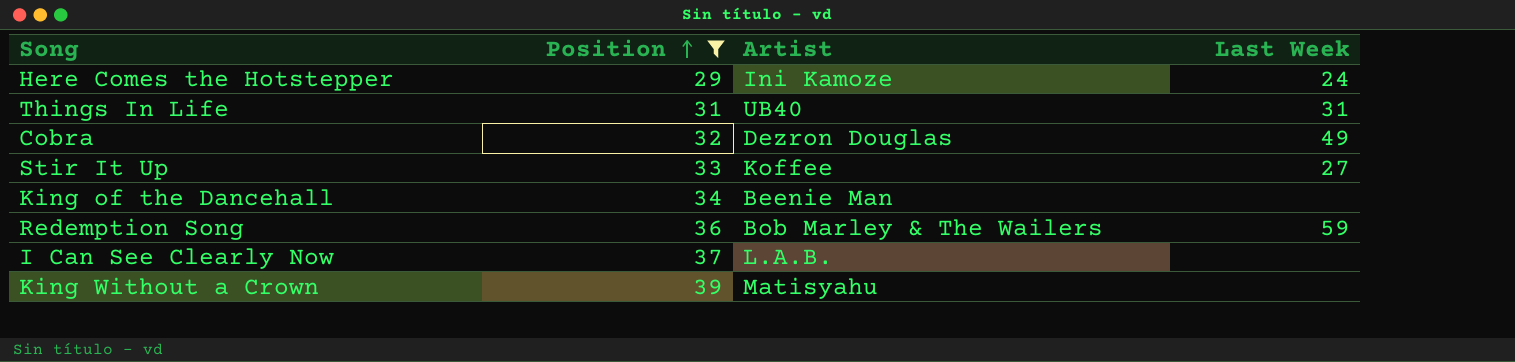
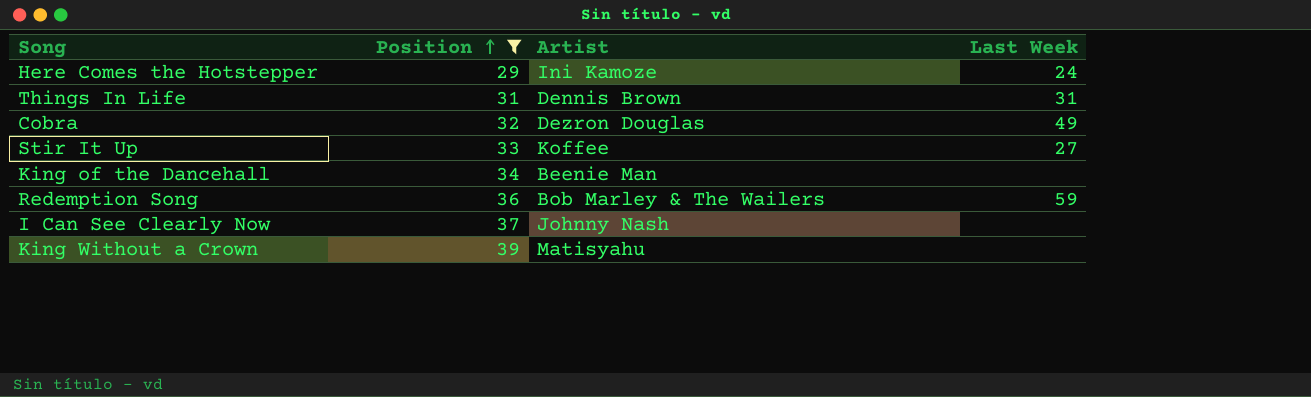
Things In Life | Artist: UB40 -> Dennis Brown
I Can See Clearly Now | Artist: L.A.B. -> Johnny Nash

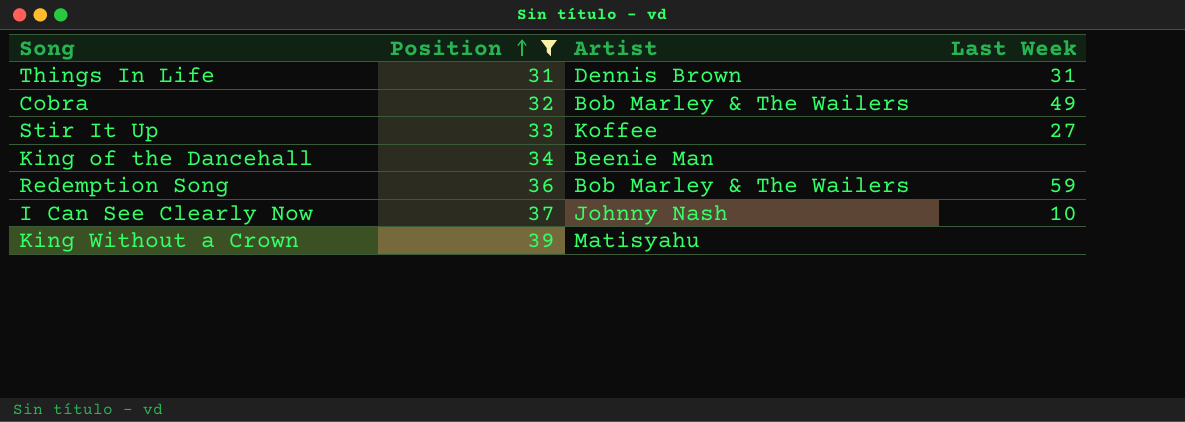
row Here Comes the Hotstepper: 29 | Ini Kamoze | 24 -> none
Cobra | Artist: Dezron Douglas -> Bob Marley & The Wailers
I Can See Clearly Now | Last Week: none -> 10

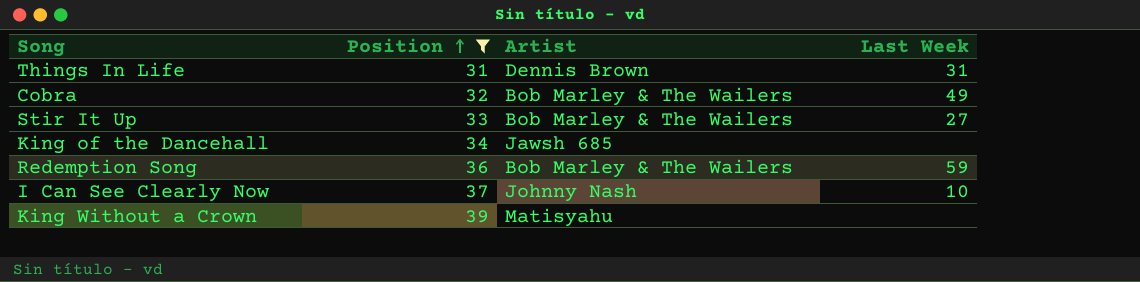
Stir It Up | Artist: Koffee -> Bob Marley & The Wailers
King of the Dancehall | Artist: Beenie Man -> Jawsh 685

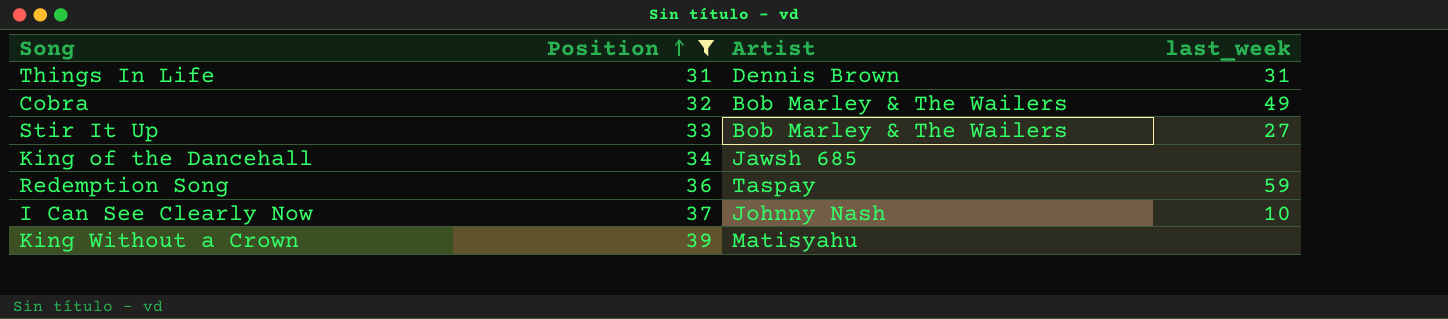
column name: Last Week -> last_week
Redemption Song | Artist: Bob Marley & The Wailers -> Taspay

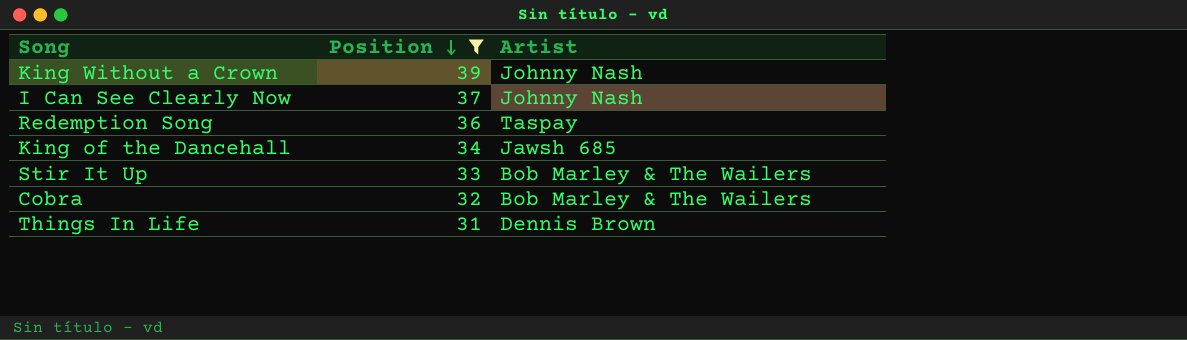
row order: Position ascending -> Position descending
column last_week | position: 4 -> none
King Without a Crown | Artist: Matisyahu -> Johnny Nash

